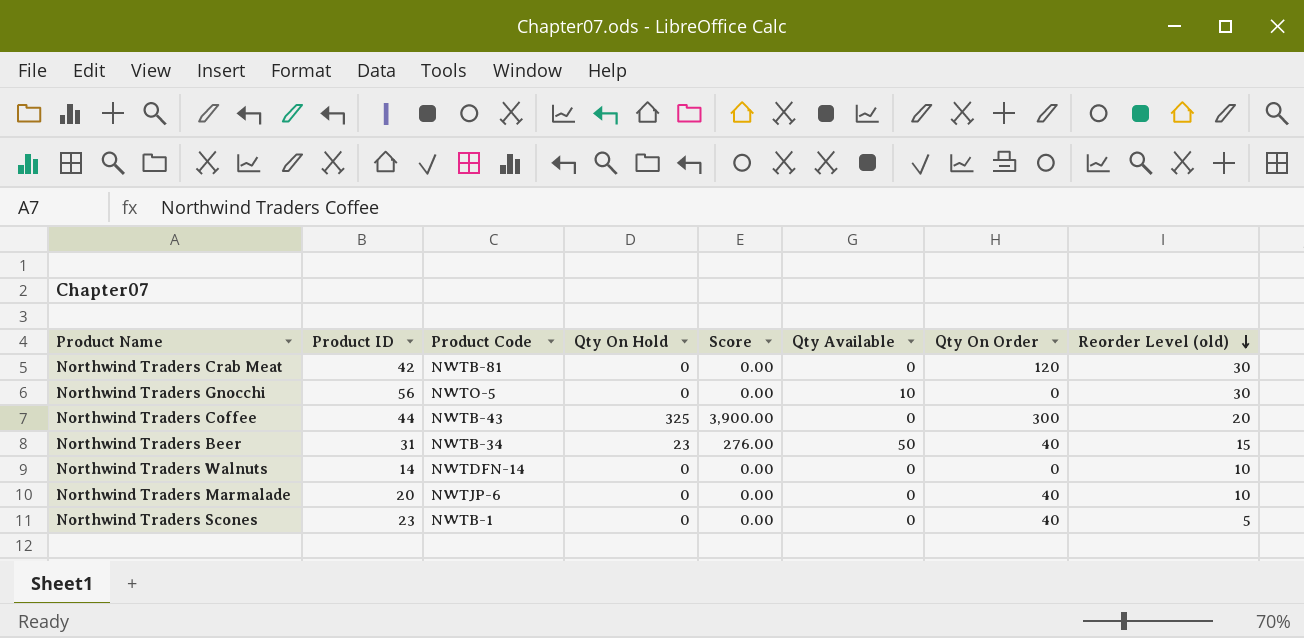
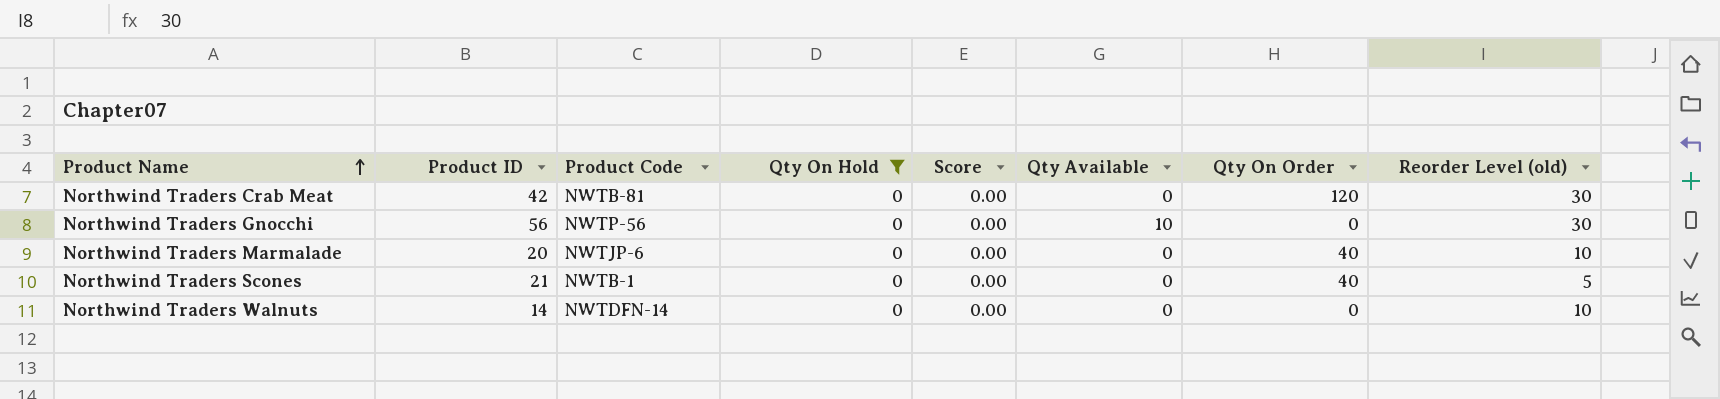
filter: none -> Qty On Hold = 0
row order: Reorder Level (old) descending -> Product Name ascending
Northwind Traders Gnocchi | Product Code: NWTO-5 -> NWTP-56
Northwind Traders Scones | Product ID: 23 -> 21

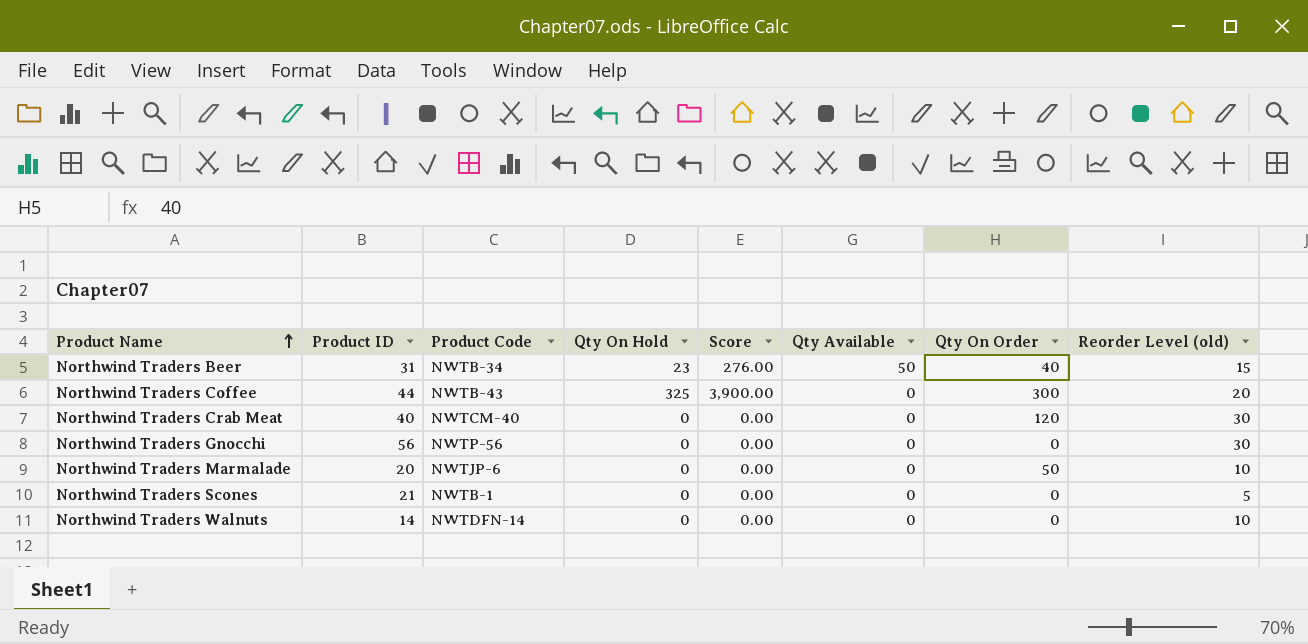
filter: Qty On Hold = 0 -> none
Northwind Traders Crab Meat | Product ID: 42 -> 40
Northwind Traders Crab Meat | Product Code: NWTB-81 -> NWTCM-40
Northwind Traders Gnocchi | Qty Available: 10 -> 0
Northwind Traders Marmalade | Qty On Order: 40 -> 50
Northwind Traders Scones | Qty On Order: 40 -> 0

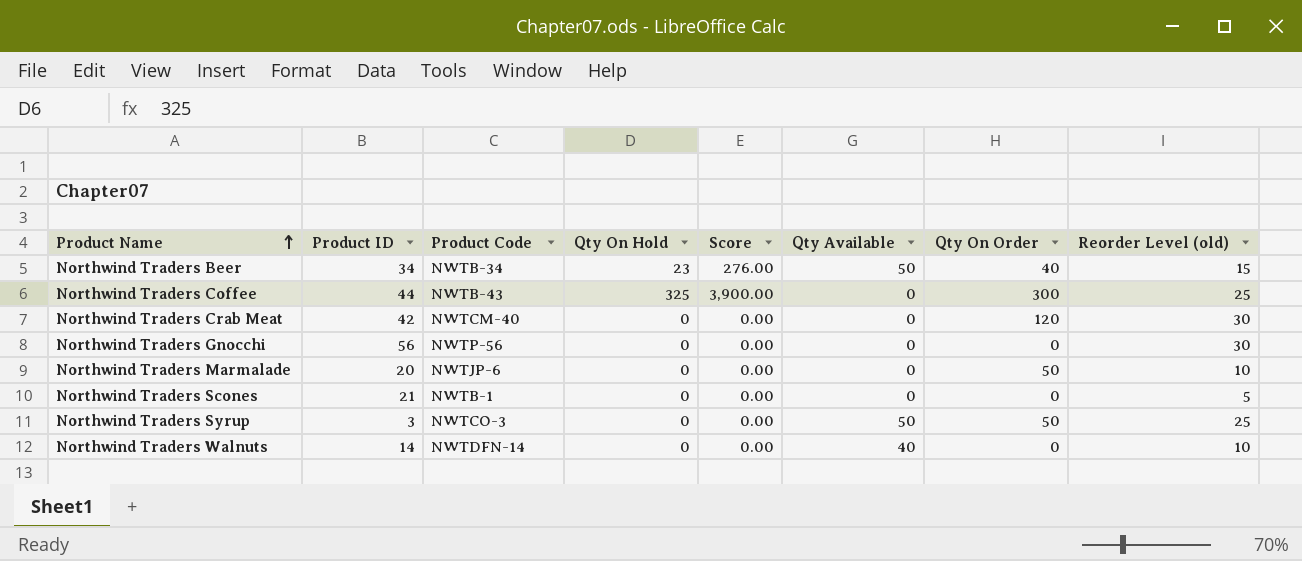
Northwind Traders Beer | Product ID: 31 -> 34
Northwind Traders Coffee | Reorder Level (old): 20 -> 25
Northwind Traders Crab Meat | Product ID: 40 -> 42
row Northwind Traders Syrup: none -> 3 | NWTCO-3 | 0 | 0.00 | 50 | 50 | 25
Northwind Traders Walnuts | Qty Available: 0 -> 40

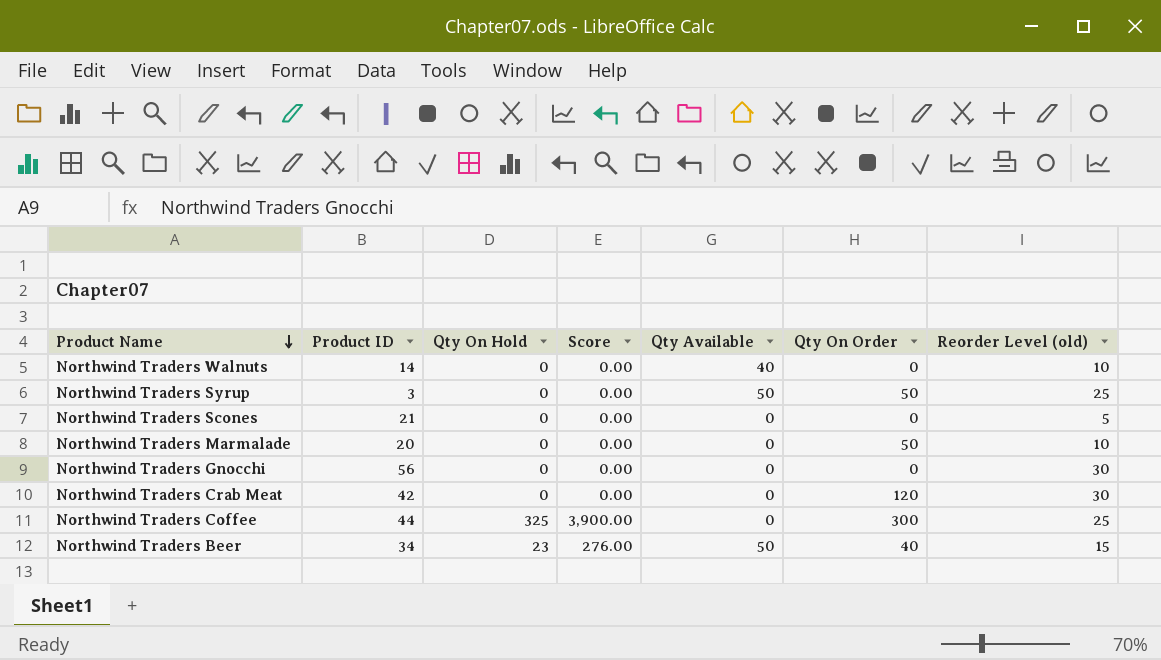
row order: Product Name ascending -> Product Name descending
column Product Code | position: 3 -> none

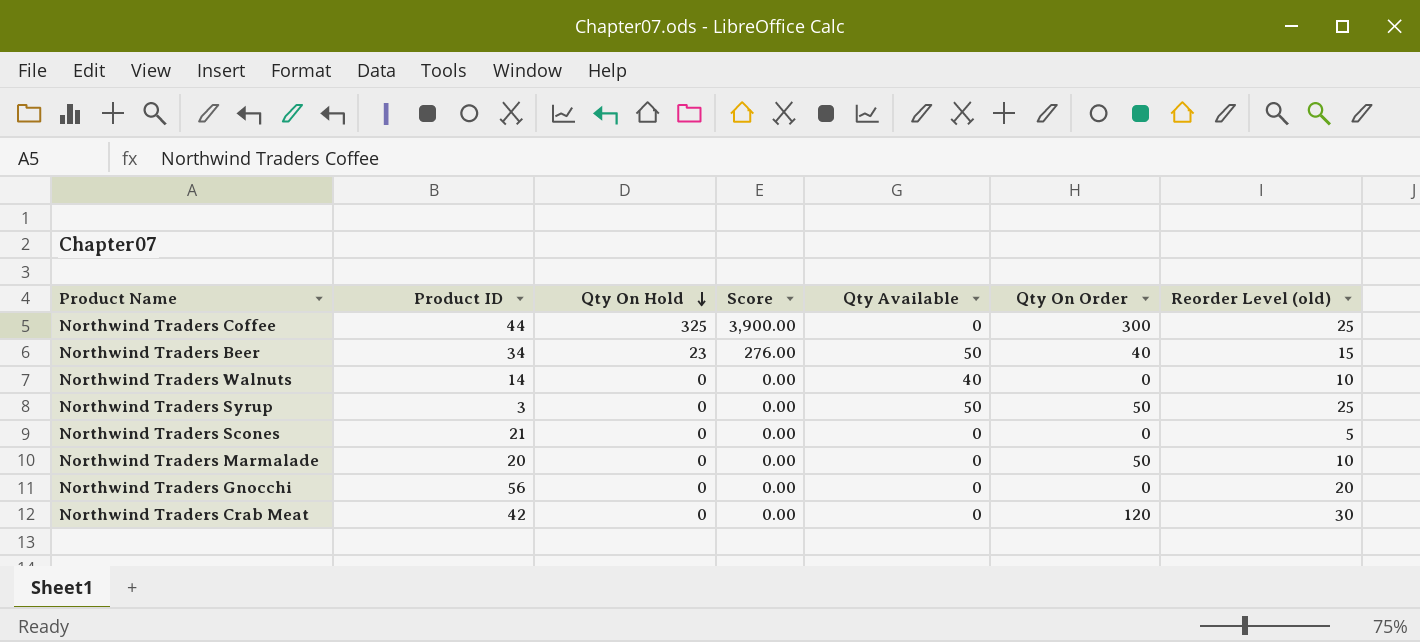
row order: Product Name descending -> Qty On Hold descending
Northwind Traders Gnocchi | Reorder Level (old): 30 -> 20

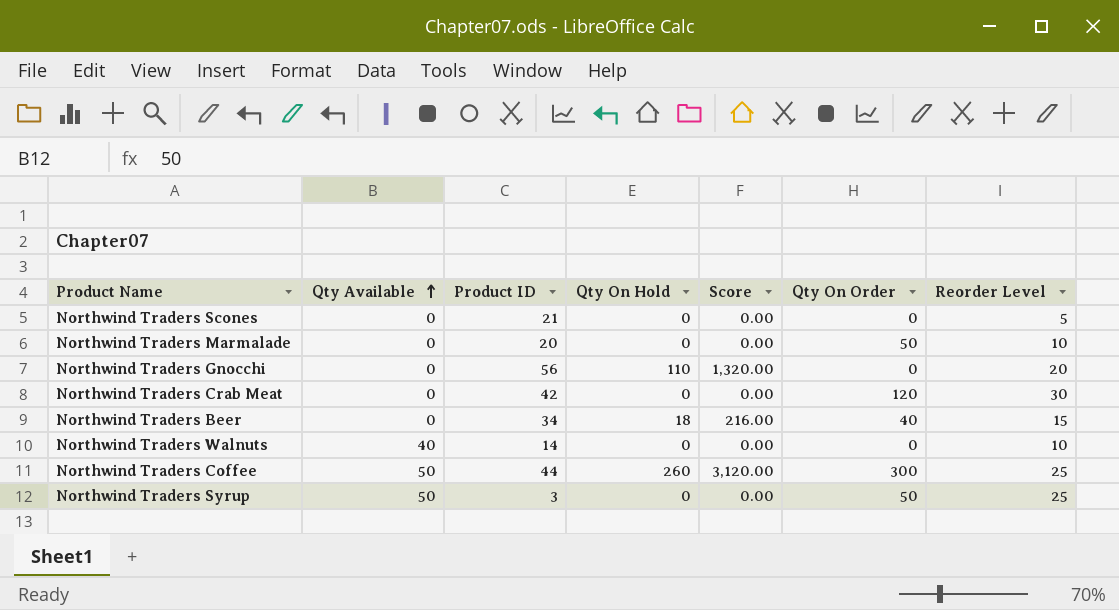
row order: Qty On Hold descending -> Qty Available ascending
column Qty Available | position: 5 -> 2
column name: Reorder Level (old) -> Reorder Level
Northwind Traders Gnocchi | Qty On Hold: 0 -> 110
Northwind Traders Gnocchi | Score: 0.00 -> 1,320.00
Northwind Traders Beer | Qty Available: 50 -> 0
Northwind Traders Beer | Qty On Hold: 23 -> 18
Northwind Traders Beer | Score: 276.00 -> 216.00
Northwind Traders Coffee | Qty Available: 0 -> 50
Northwind Traders Coffee | Qty On Hold: 325 -> 260
Northwind Traders Coffee | Score: 3,900.00 -> 3,120.00

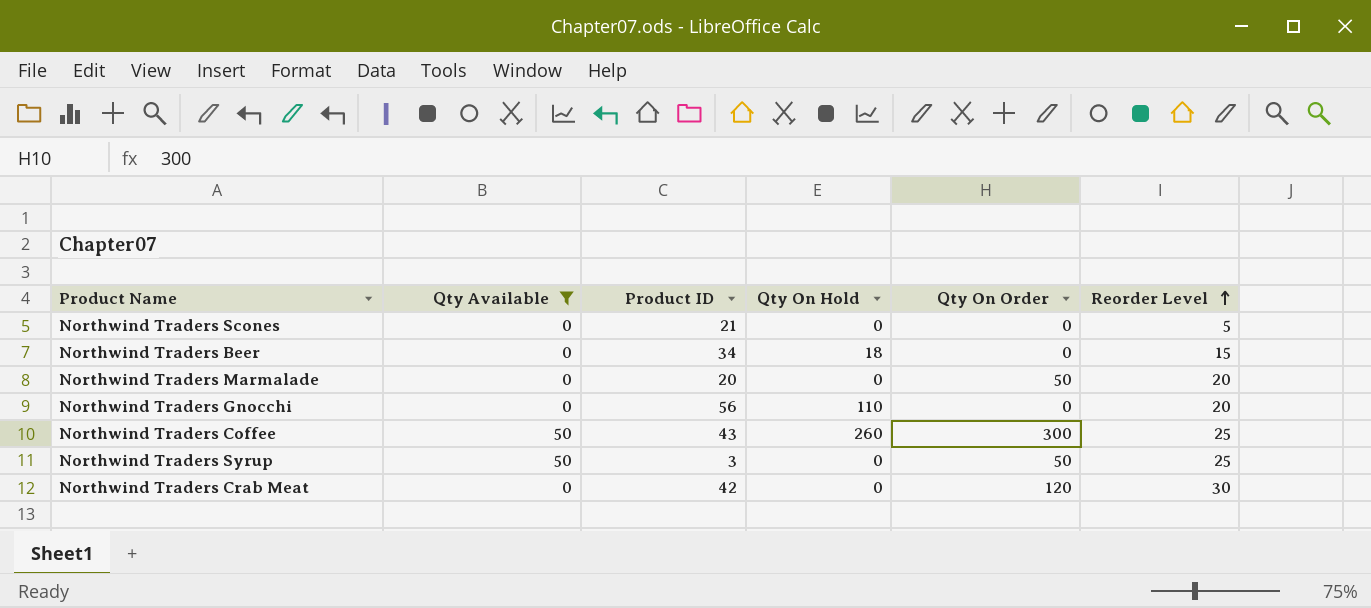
filter: none -> Qty Available != 40
row order: Qty Available ascending -> Reorder Level ascending
column Score | formula: [Qty On Hold] * 12 -> none
Northwind Traders Beer | Qty On Order: 40 -> 0
Northwind Traders Marmalade | Reorder Level: 10 -> 20
Northwind Traders Coffee | Product ID: 44 -> 43

